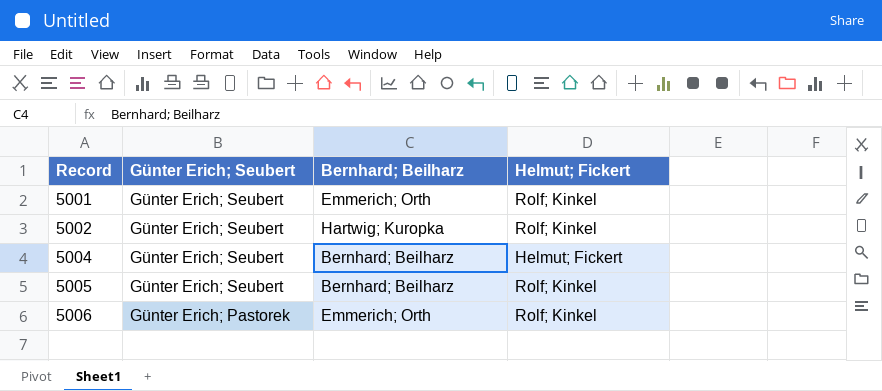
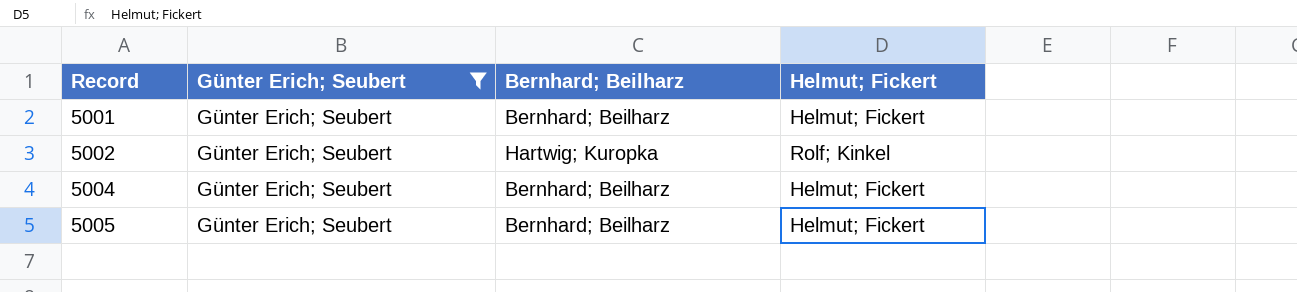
filter: none -> Günter Erich; Seubert = Günter Erich; Seubert
5001 | Bernhard; Beilharz: Emmerich; Orth -> Bernhard; Beilharz
5001 | Helmut; Fickert: Rolf; Kinkel -> Helmut; Fickert
5005 | Helmut; Fickert: Rolf; Kinkel -> Helmut; Fickert

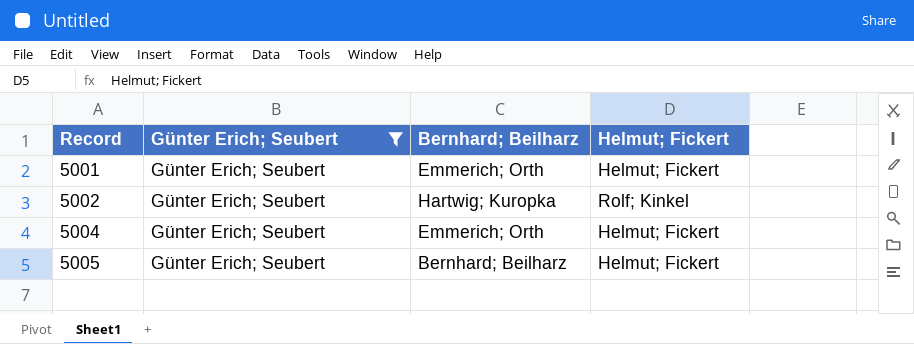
5001 | Bernhard; Beilharz: Bernhard; Beilharz -> Emmerich; Orth
5004 | Bernhard; Beilharz: Bernhard; Beilharz -> Emmerich; Orth

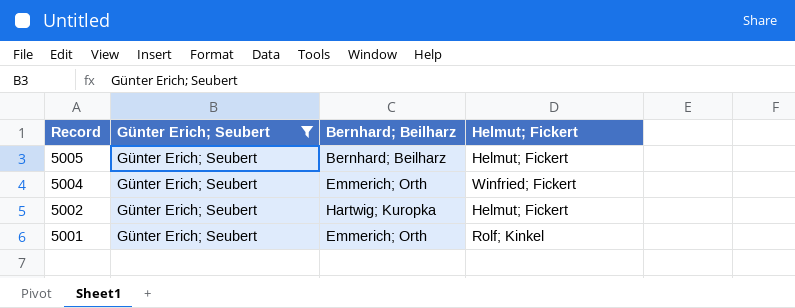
row order: Record ascending -> Record descending
5004 | Helmut; Fickert: Helmut; Fickert -> Winfried; Fickert
5002 | Helmut; Fickert: Rolf; Kinkel -> Helmut; Fickert
5001 | Helmut; Fickert: Helmut; Fickert -> Rolf; Kinkel

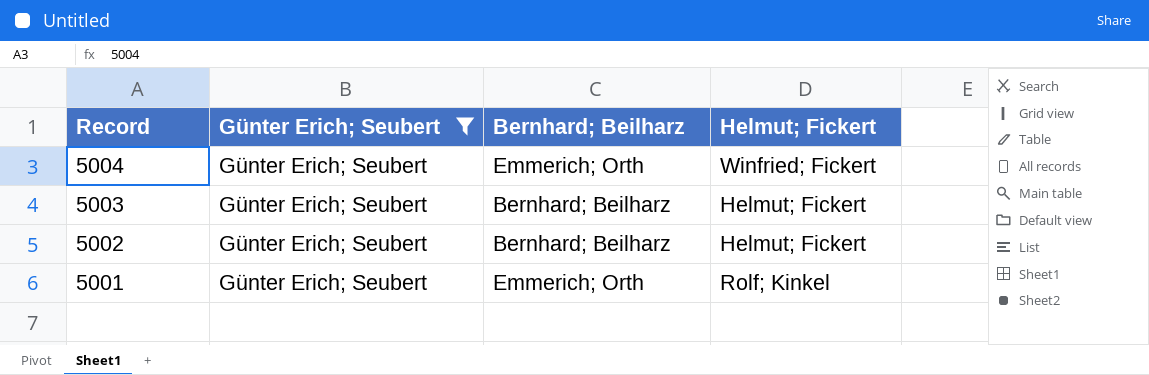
row 5005: Günter Erich; Seubert | Bernhard; Beilharz | Helmut; Fickert -> none
row 5003: none -> Günter Erich; Seubert | Bernhard; Beilharz | Helmut; Fickert
5002 | Bernhard; Beilharz: Hartwig; Kuropka -> Bernhard; Beilharz

